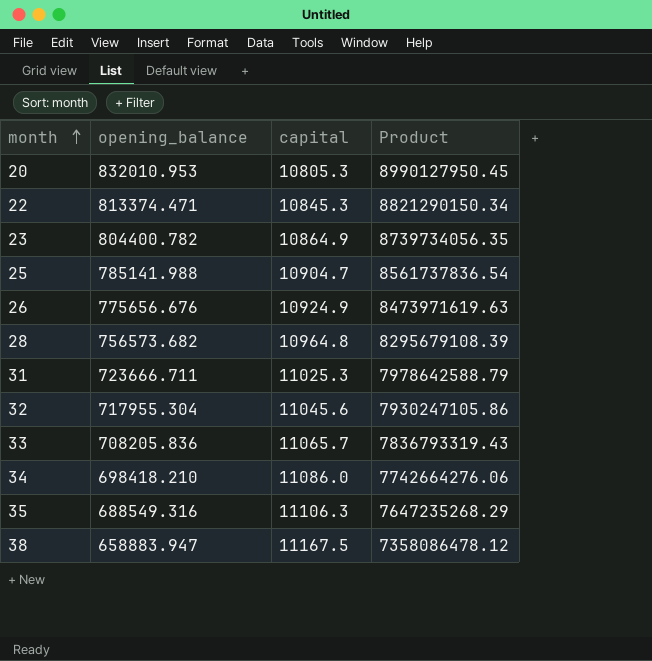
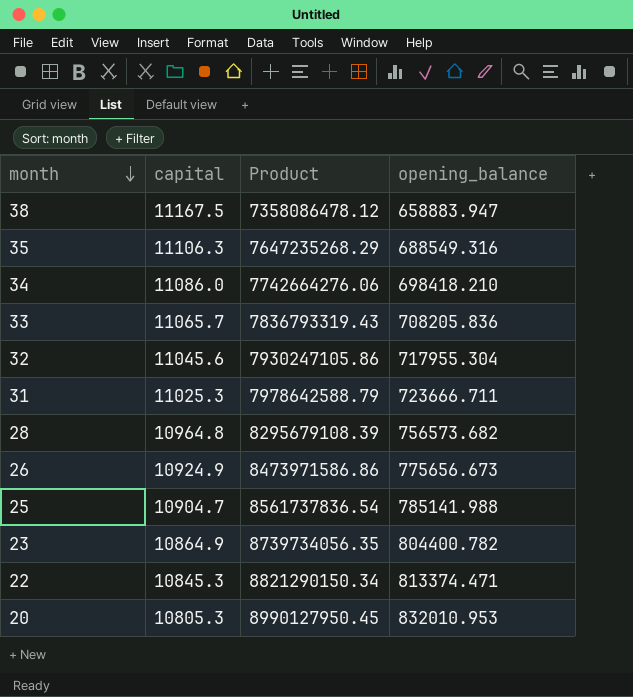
row order: month ascending -> month descending
column opening_balance | position: 2 -> 4
26 | Product: 8473971619.63 -> 8473971586.86
26 | opening_balance: 775656.676 -> 775656.673

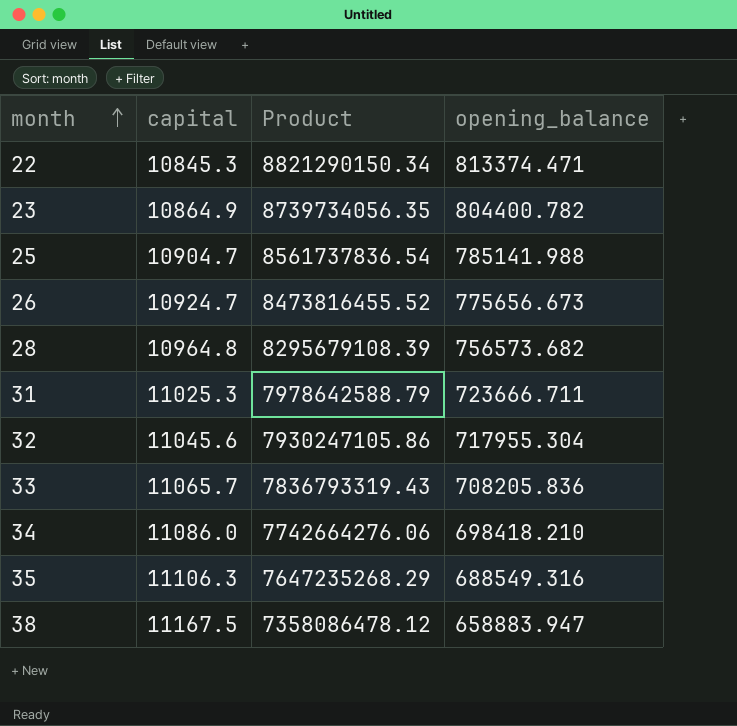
row order: month descending -> month ascending
row 20: 10805.3 | 8990127950.45 | 832010.953 -> none
26 | capital: 10924.9 -> 10924.7
26 | Product: 8473971586.86 -> 8473816455.52

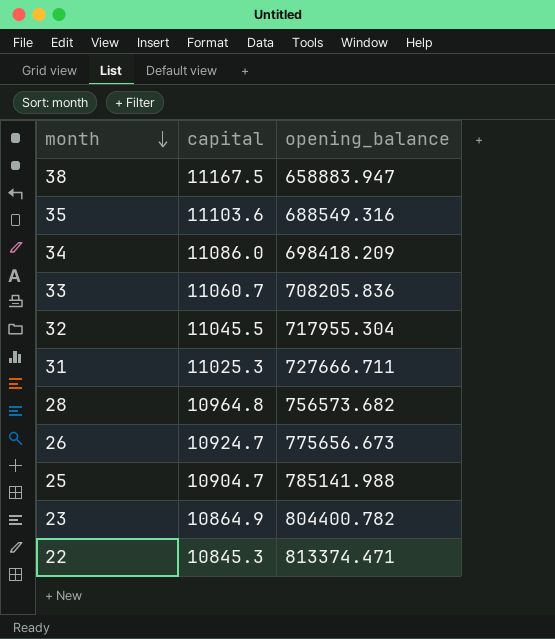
row order: month ascending -> month descending
column Product | formula: [capital] * [opening_balance] -> none
35 | capital: 11106.3 -> 11103.6
34 | opening_balance: 698418.210 -> 698418.209
33 | capital: 11065.7 -> 11060.7
32 | capital: 11045.6 -> 11045.5
31 | opening_balance: 723666.711 -> 727666.711

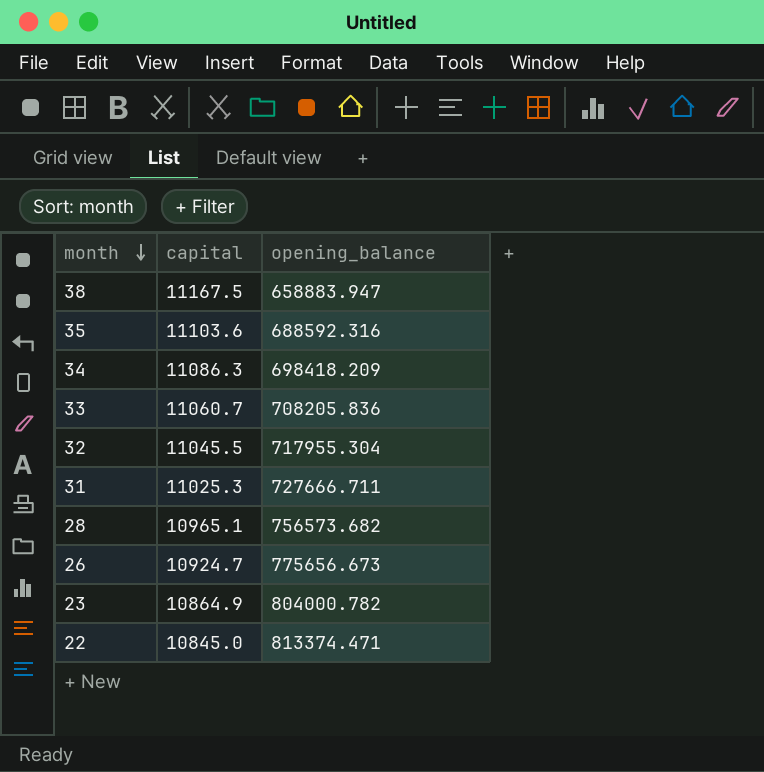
row 25: 10904.7 | 785141.988 -> none
35 | opening_balance: 688549.316 -> 688592.316
34 | capital: 11086.0 -> 11086.3
28 | capital: 10964.8 -> 10965.1
23 | opening_balance: 804400.782 -> 804000.782
22 | capital: 10845.3 -> 10845.0

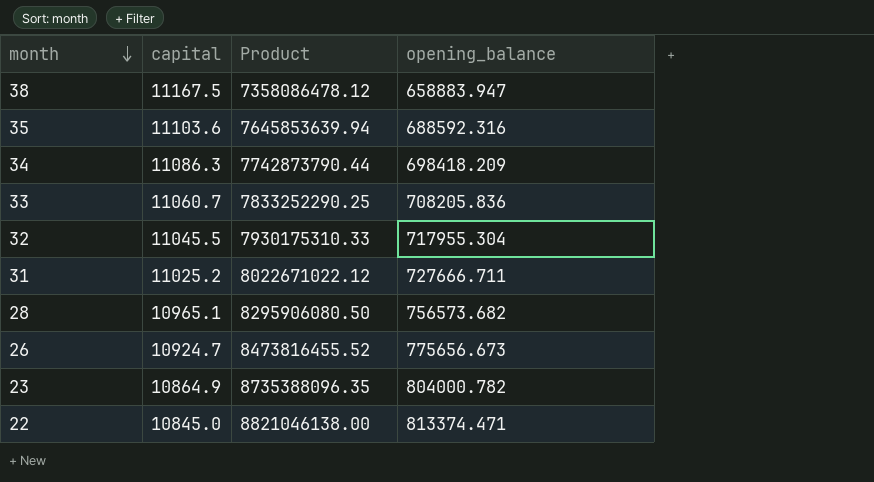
column Product | formula: none -> [capital] * [opening_balance]
31 | capital: 11025.3 -> 11025.2

